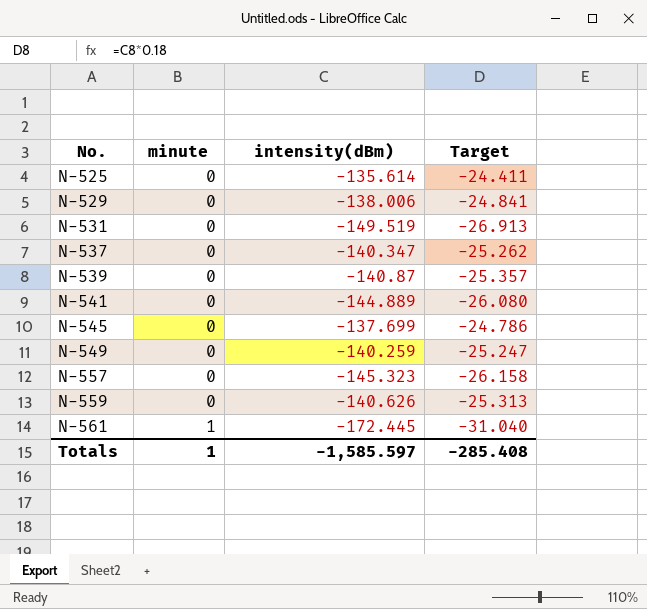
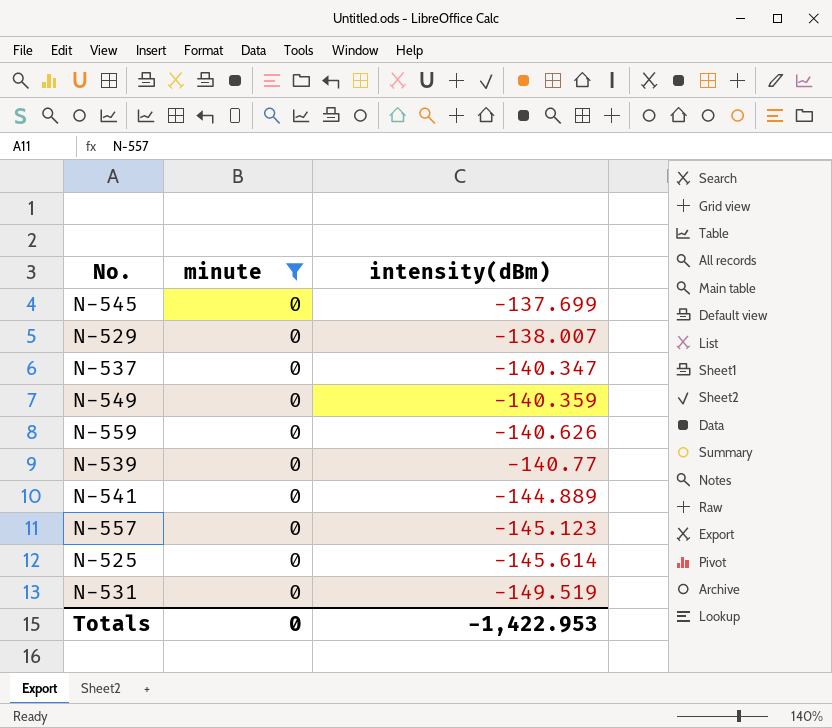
filter: none -> minute = 0
row order: No. ascending -> intensity(dBm) descending
column Target | formula: [intensity(dBm)] * 0.18 -> none
N-529 | intensity(dBm): -138.006 -> -138.007
N-549 | intensity(dBm): -140.259 -> -140.359
N-539 | intensity(dBm): -140.87 -> -140.77
N-557 | intensity(dBm): -145.323 -> -145.123
N-525 | intensity(dBm): -135.614 -> -145.614
Totals | minute: 1 -> 0
Totals | intensity(dBm): -1,585.597 -> -1,422.953

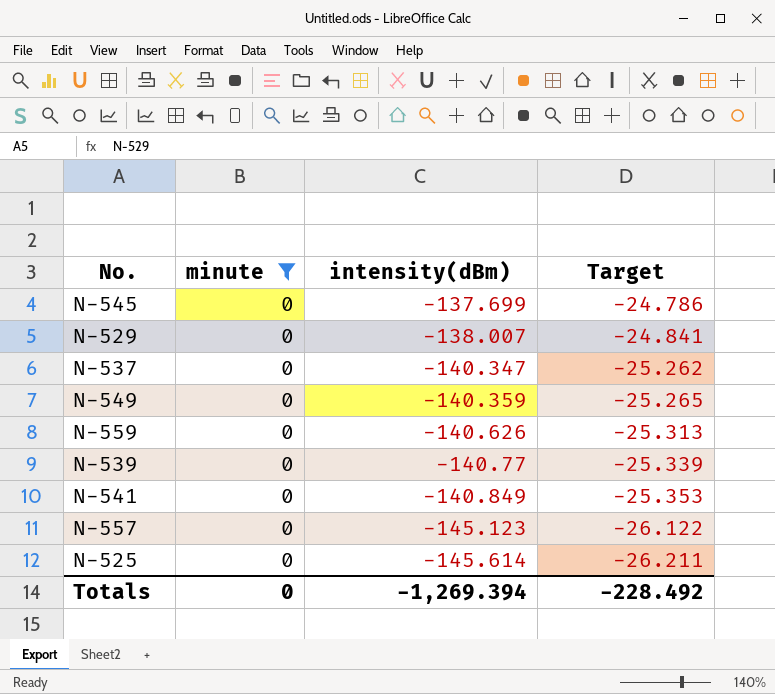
column Target | formula: none -> [intensity(dBm)] * 0.18
row N-531: 0 | -149.519 -> none
N-541 | intensity(dBm): -144.889 -> -140.849
Totals | intensity(dBm): -1,422.953 -> -1,269.394

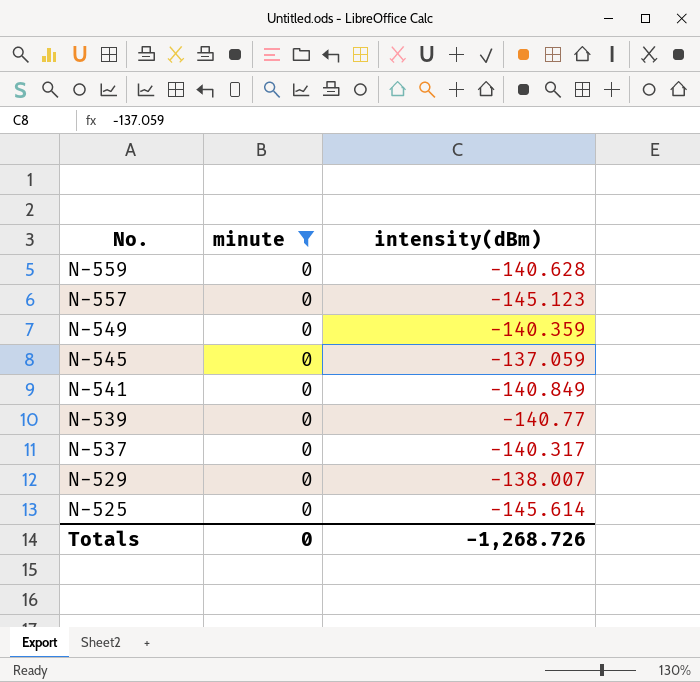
row order: intensity(dBm) descending -> No. descending
column Target | formula: [intensity(dBm)] * 0.18 -> none
N-559 | intensity(dBm): -140.626 -> -140.628
N-545 | intensity(dBm): -137.699 -> -137.059
N-537 | intensity(dBm): -140.347 -> -140.317
Totals | intensity(dBm): -1,269.394 -> -1,268.726

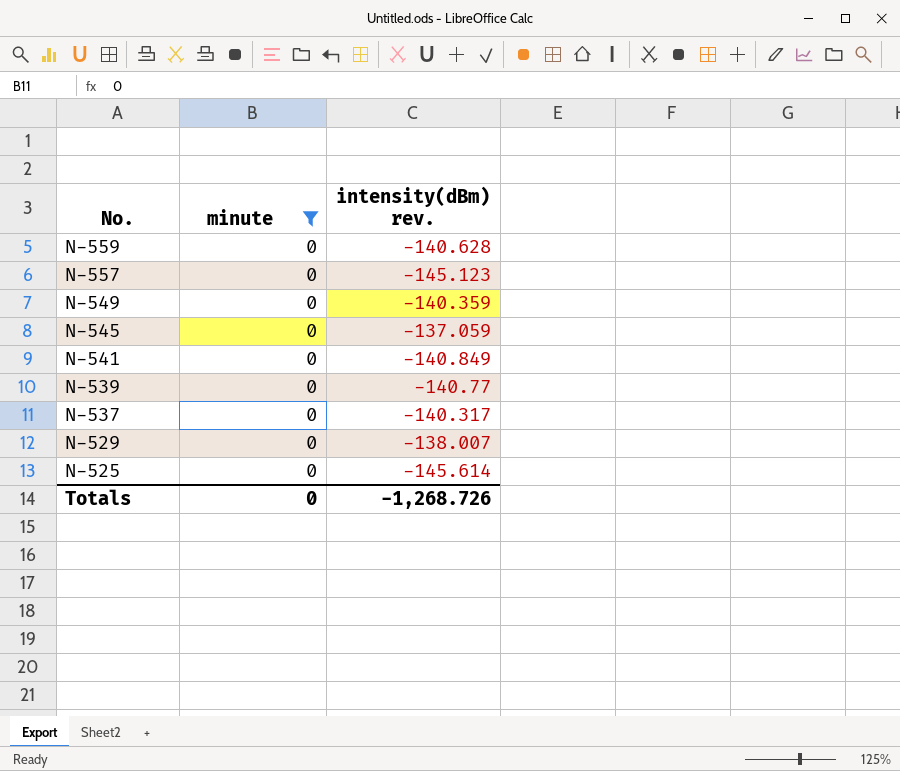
column name: intensity(dBm) -> intensity(dBm) rev.

